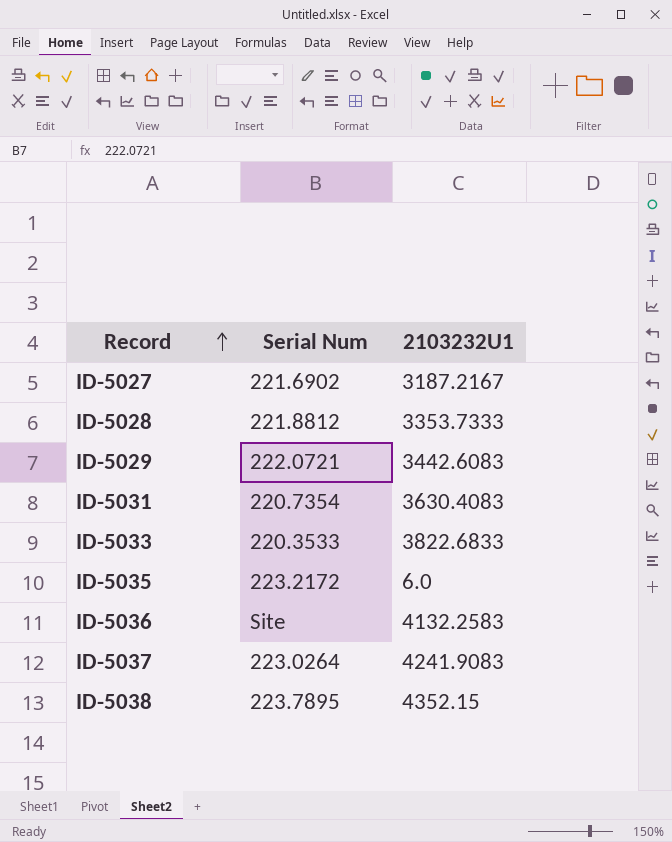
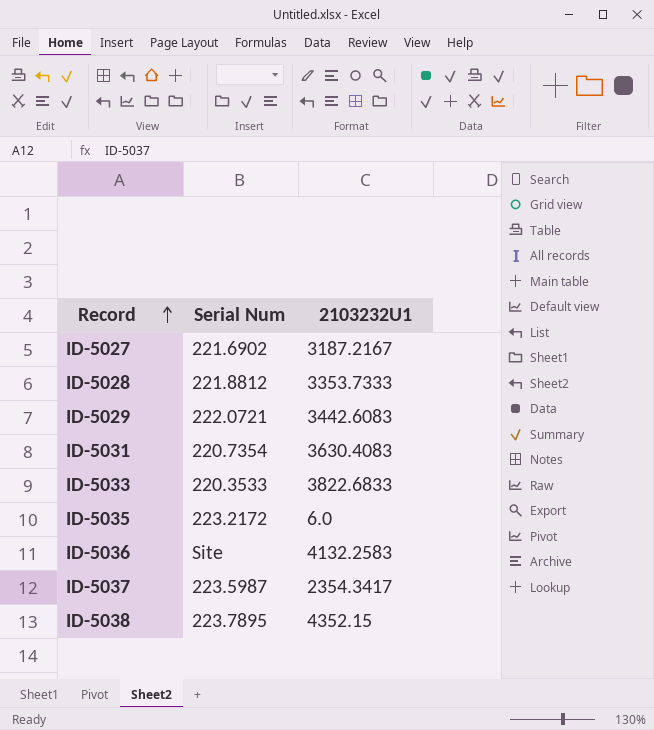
ID-5037 | Serial Num: 223.0264 -> 223.5987
ID-5037 | 2103232U1: 4241.9083 -> 2354.3417

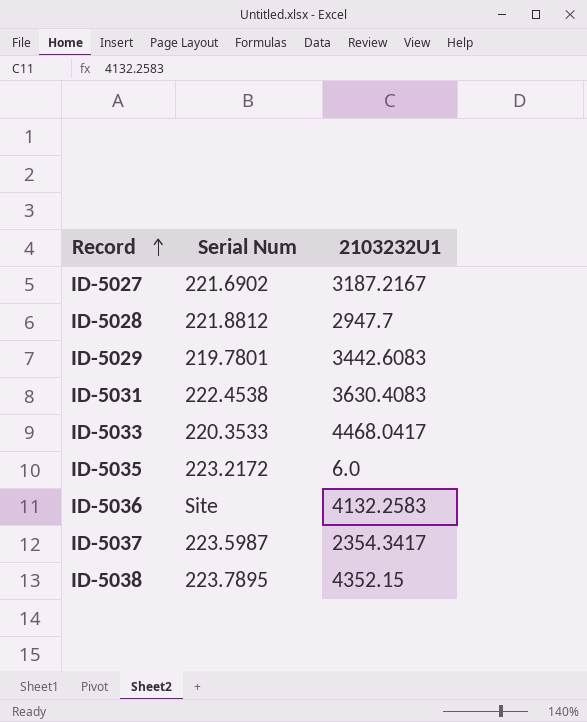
ID-5028 | 2103232U1: 3353.7333 -> 2947.7
ID-5029 | Serial Num: 222.0721 -> 219.7801
ID-5031 | Serial Num: 220.7354 -> 222.4538
ID-5033 | 2103232U1: 3822.6833 -> 4468.0417

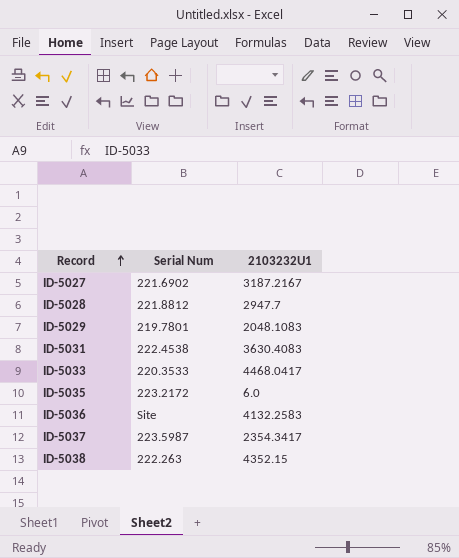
ID-5029 | 2103232U1: 3442.6083 -> 2048.1083
ID-5038 | Serial Num: 223.7895 -> 222.263

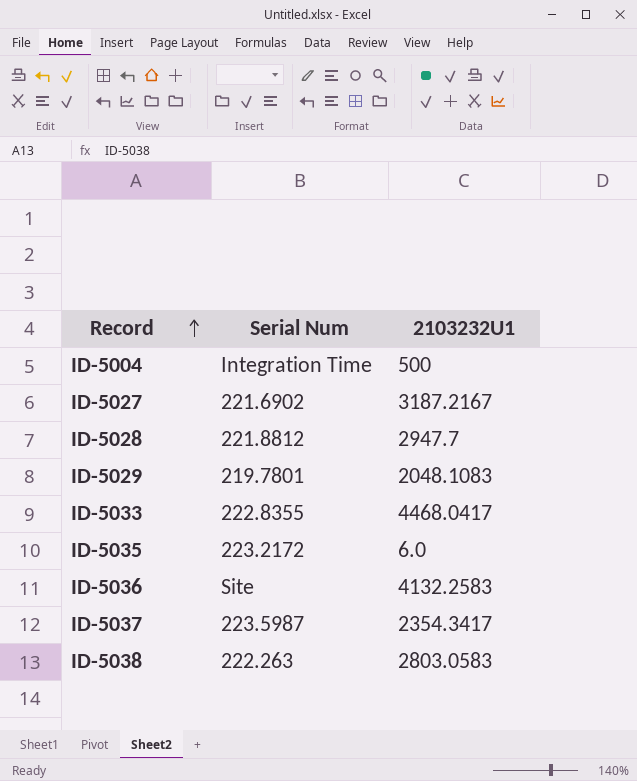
row ID-5031: 222.4538 | 3630.4083 -> none
row ID-5004: none -> Integration Time | 500
ID-5033 | Serial Num: 220.3533 -> 222.8355
ID-5038 | 2103232U1: 4352.15 -> 2803.0583

